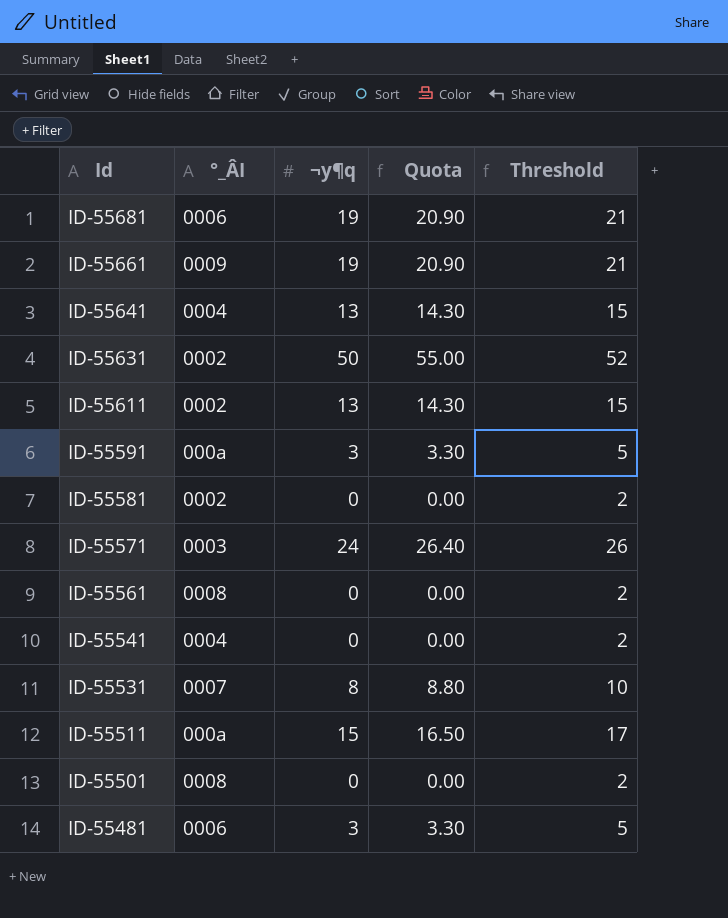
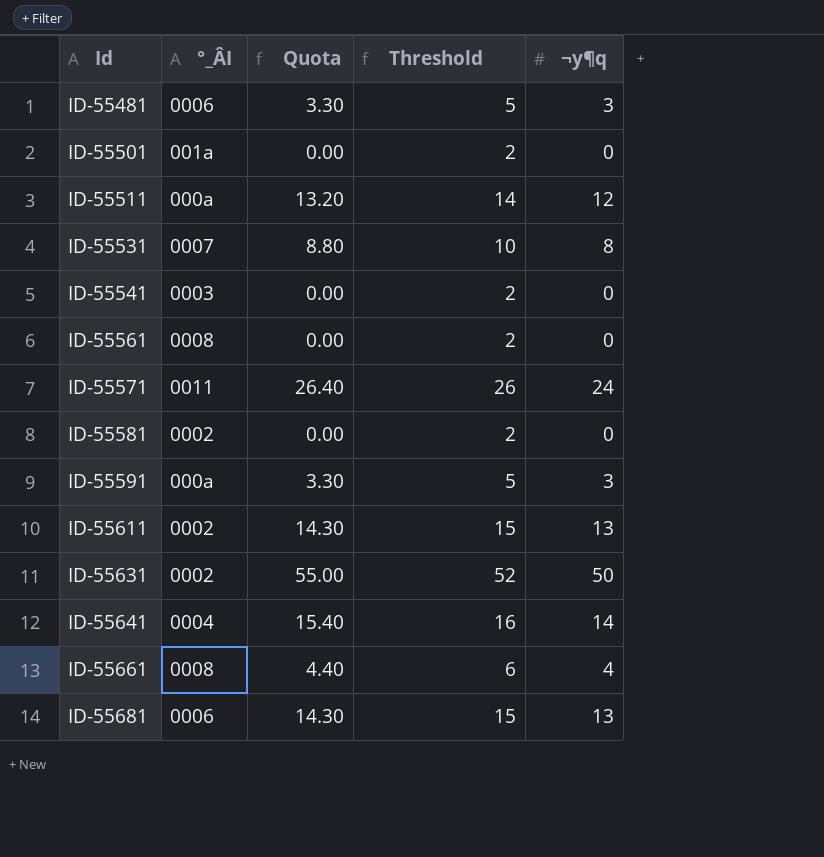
row order: Id descending -> Id ascending
column ¬y¶q | position: 3 -> 5
ID-55501 | °_ÂI: 0008 -> 001a
ID-55511 | Quota: 16.50 -> 13.20
ID-55511 | Threshold: 17 -> 14
ID-55511 | ¬y¶q: 15 -> 12
ID-55541 | °_ÂI: 0004 -> 0003
ID-55571 | °_ÂI: 0003 -> 0011
ID-55641 | Quota: 14.30 -> 15.40
ID-55641 | Threshold: 15 -> 16
ID-55641 | ¬y¶q: 13 -> 14
ID-55661 | °_ÂI: 0009 -> 0008
ID-55661 | Quota: 20.90 -> 4.40
ID-55661 | Threshold: 21 -> 6
ID-55661 | ¬y¶q: 19 -> 4
ID-55681 | Quota: 20.90 -> 14.30
ID-55681 | Threshold: 21 -> 15
ID-55681 | ¬y¶q: 19 -> 13

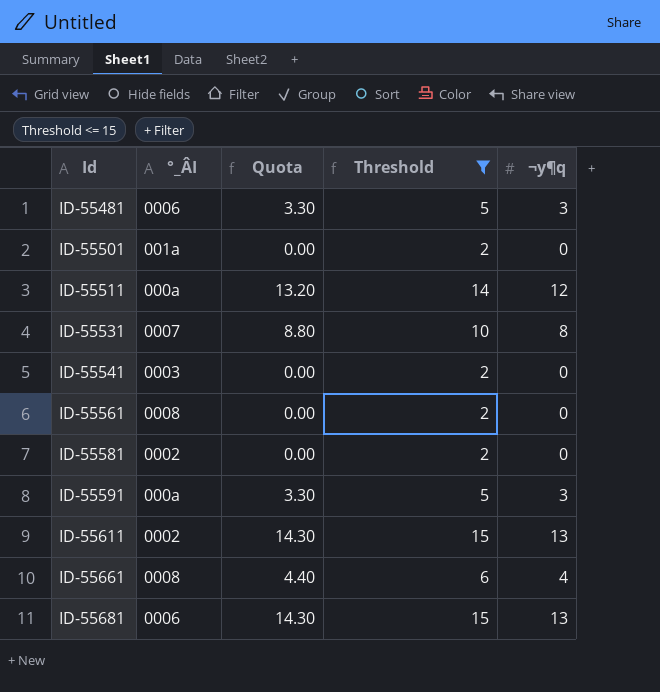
filter: none -> Threshold <= 15

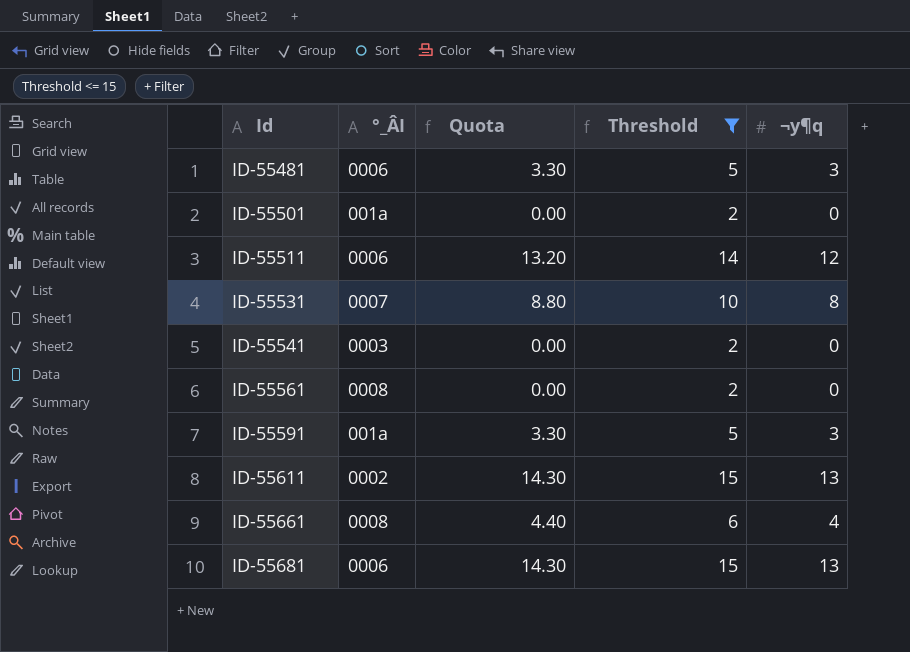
row ID-55581: 0002 | 0.00 | 2 | 0 -> none
ID-55511 | °_ÂI: 000a -> 0006
ID-55591 | °_ÂI: 000a -> 001a

